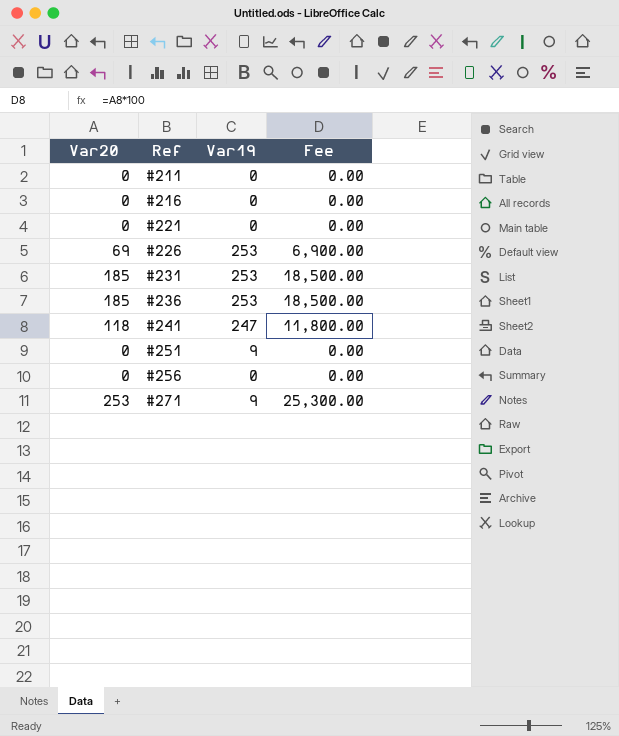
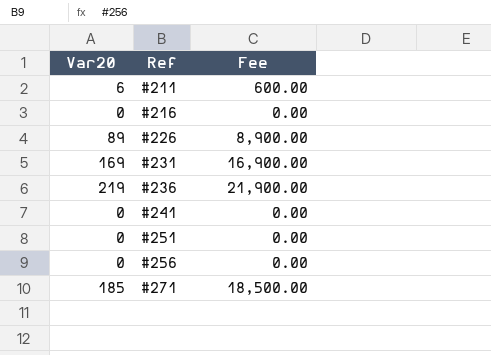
column Var19 | position: 3 -> none
row #221: 0 | 0 | 0.00 -> none
#211 | Var20: 0 -> 6
#211 | Fee: 0.00 -> 600.00
#226 | Var20: 69 -> 89
#226 | Fee: 6,900.00 -> 8,900.00
#231 | Var20: 185 -> 169
#231 | Fee: 18,500.00 -> 16,900.00
#236 | Var20: 185 -> 219
#236 | Fee: 18,500.00 -> 21,900.00
#241 | Var20: 118 -> 0
#241 | Fee: 11,800.00 -> 0.00
#271 | Var20: 253 -> 185
#271 | Fee: 25,300.00 -> 18,500.00

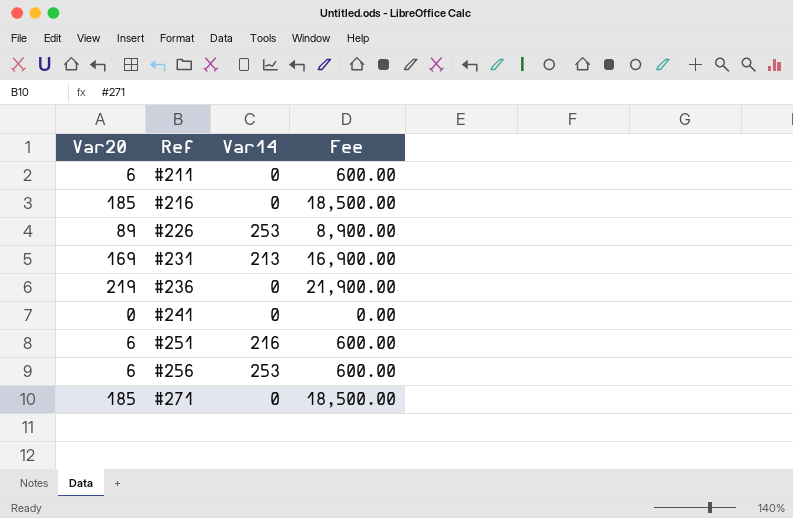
column Var14 | position: none -> 3
#216 | Var20: 0 -> 185
#216 | Fee: 0.00 -> 18,500.00
#251 | Var20: 0 -> 6
#251 | Fee: 0.00 -> 600.00
#256 | Var20: 0 -> 6
#256 | Fee: 0.00 -> 600.00

